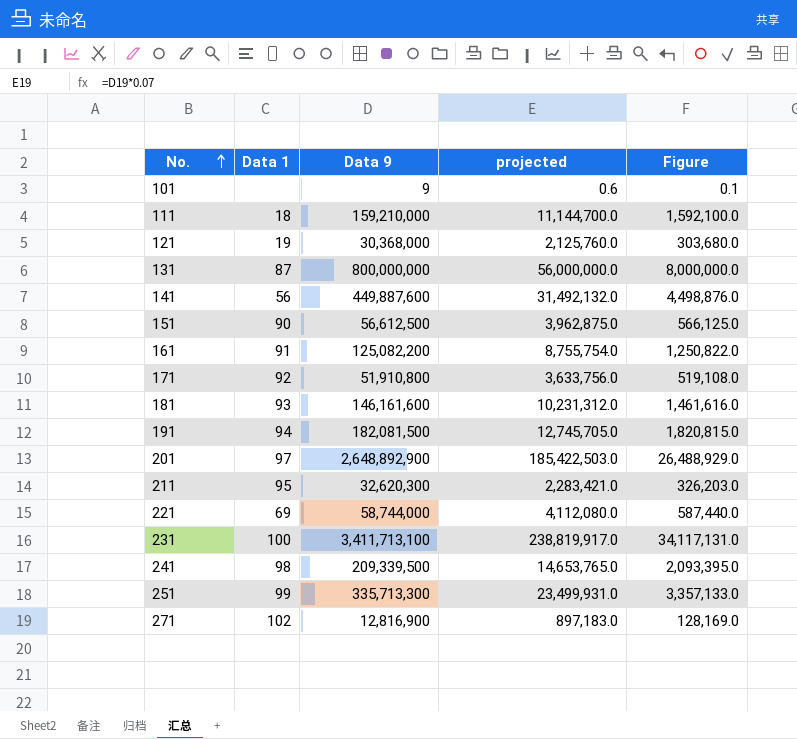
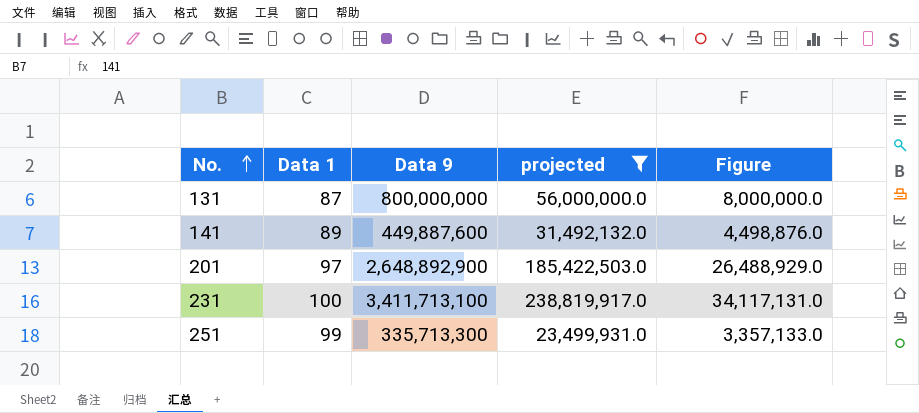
filter: none -> projected >= 23,499,931.0
141 | Data 1: 56 -> 89

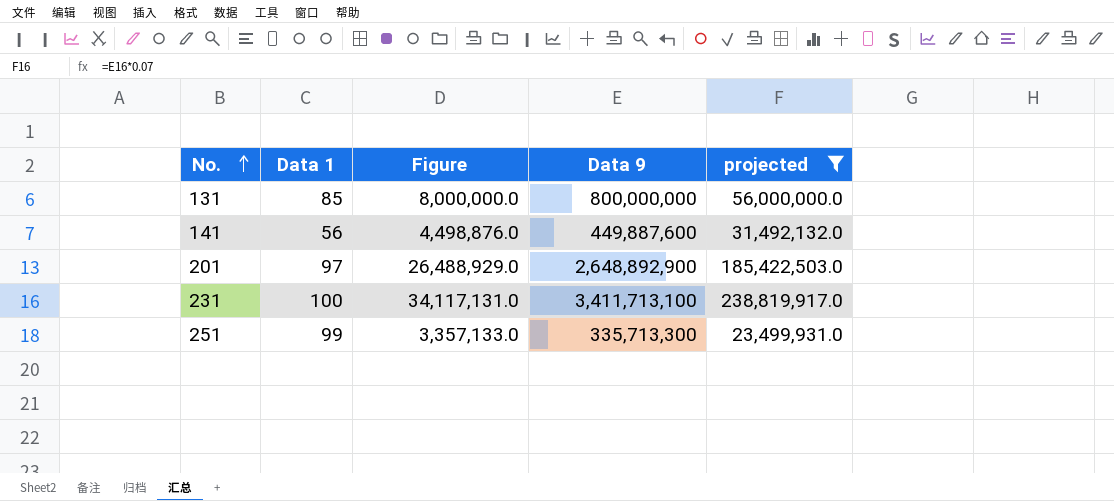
column Figure | position: 5 -> 3
131 | Data 1: 87 -> 85
141 | Data 1: 89 -> 56

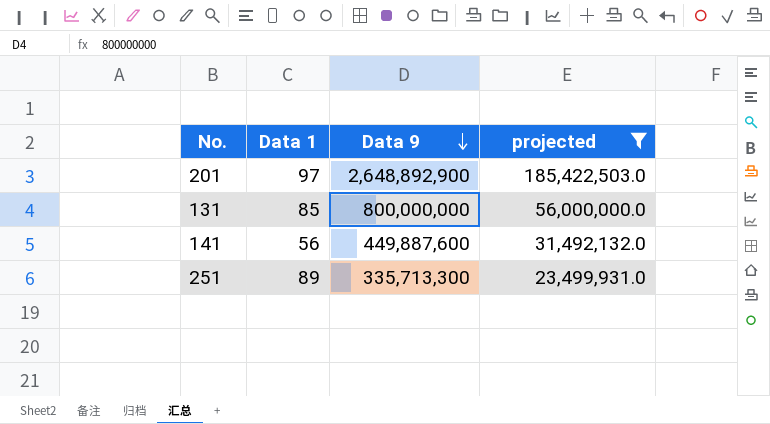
row order: No. ascending -> Data 9 descending
column Figure | formula: [Data 9] * 0.01 -> none
row 231: 100 | 34,117,131.0 | 3,411,713,100 | 238,819,917.0 -> none
251 | Data 1: 99 -> 89

